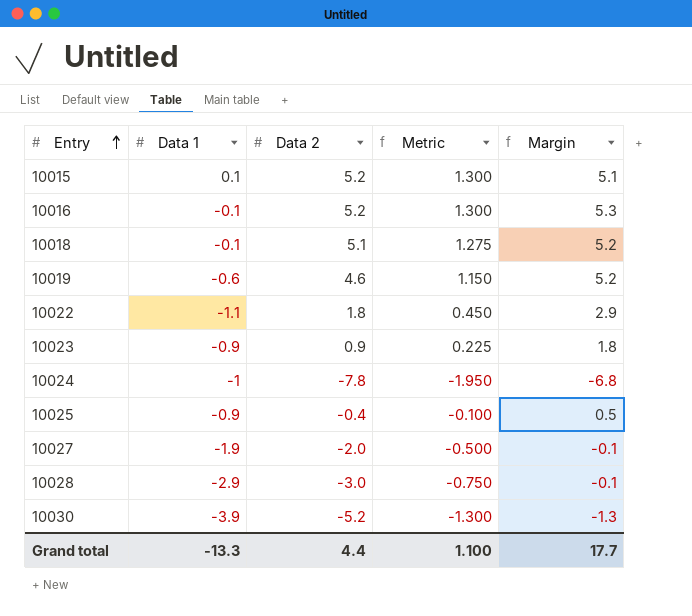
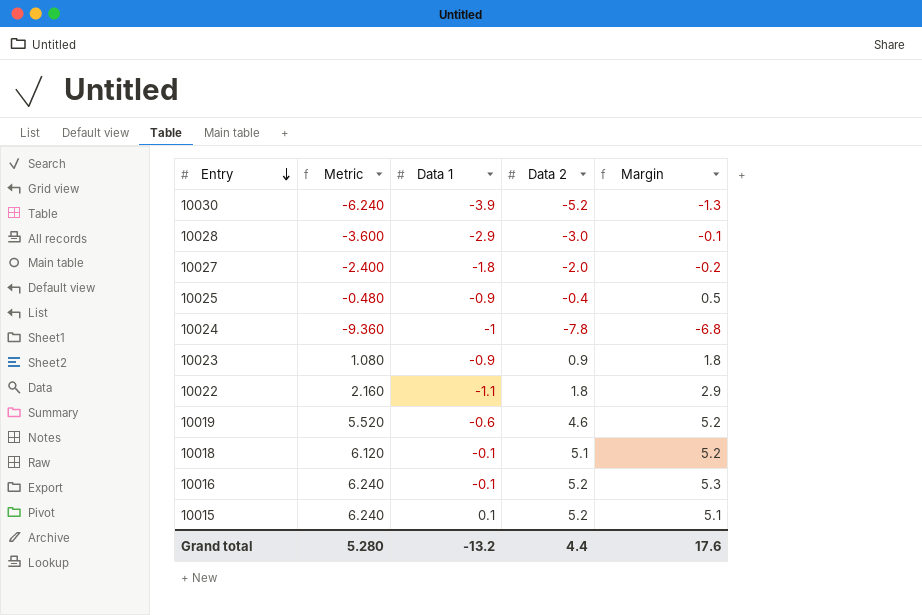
row order: Entry ascending -> Entry descending
column Metric | formula: [Data 2] * 0.25 -> [Data 2] * 1.2
column Metric | position: 4 -> 2
10027 | Data 1: -1.9 -> -1.8
10027 | Margin: -0.1 -> -0.2
Grand total | Metric: 1.100 -> 5.280
Grand total | Data 1: -13.3 -> -13.2
Grand total | Margin: 17.7 -> 17.6

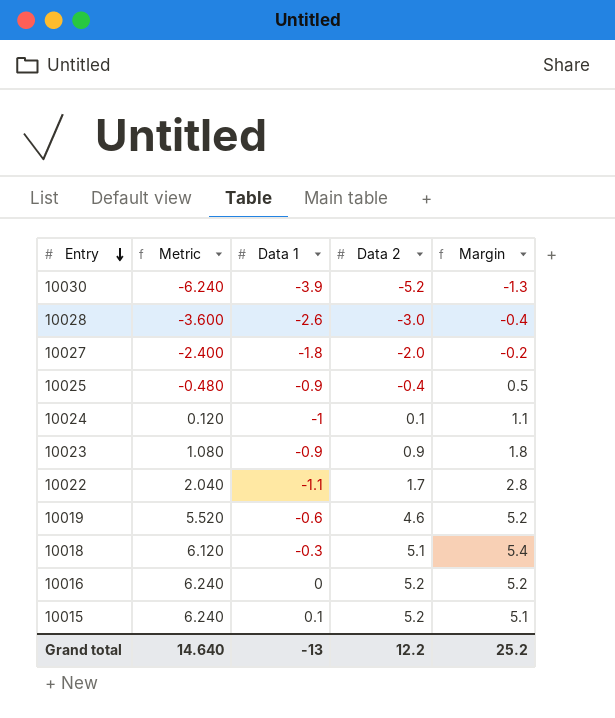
10028 | Data 1: -2.9 -> -2.6
10028 | Margin: -0.1 -> -0.4
10024 | Metric: -9.360 -> 0.120
10024 | Data 2: -7.8 -> 0.1
10024 | Margin: -6.8 -> 1.1
10022 | Metric: 2.160 -> 2.040
10022 | Data 2: 1.8 -> 1.7
10022 | Margin: 2.9 -> 2.8
10018 | Data 1: -0.1 -> -0.3
10018 | Margin: 5.2 -> 5.4
10016 | Data 1: -0.1 -> 0
10016 | Margin: 5.3 -> 5.2
Grand total | Metric: 5.280 -> 14.640
Grand total | Data 1: -13.2 -> -13
Grand total | Data 2: 4.4 -> 12.2
Grand total | Margin: 17.6 -> 25.2

